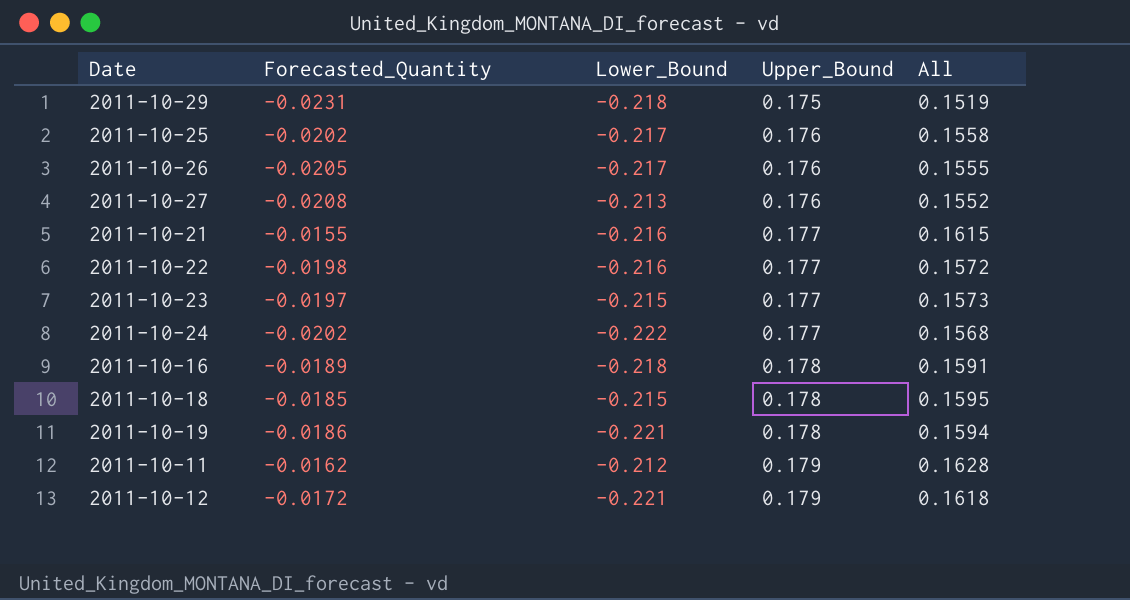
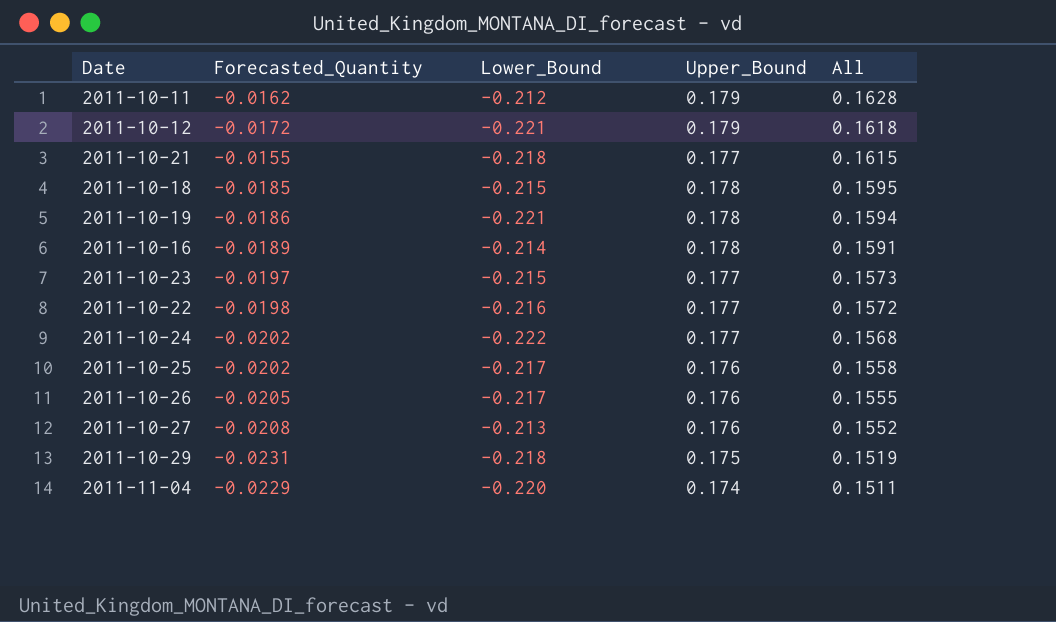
row order: Upper_Bound ascending -> All descending
2011-10-21 | Lower_Bound: -0.216 -> -0.218
2011-10-16 | Lower_Bound: -0.218 -> -0.214
row 2011-11-04: none -> -0.0229 | -0.220 | 0.174 | 0.1511

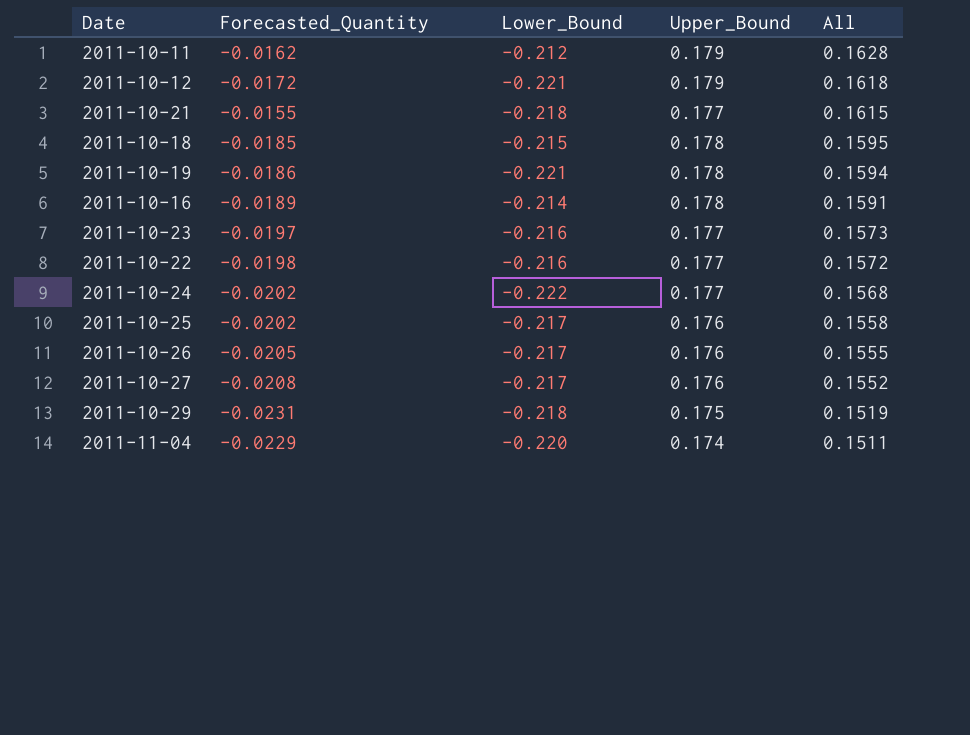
2011-10-23 | Lower_Bound: -0.215 -> -0.216
2011-10-27 | Lower_Bound: -0.213 -> -0.217

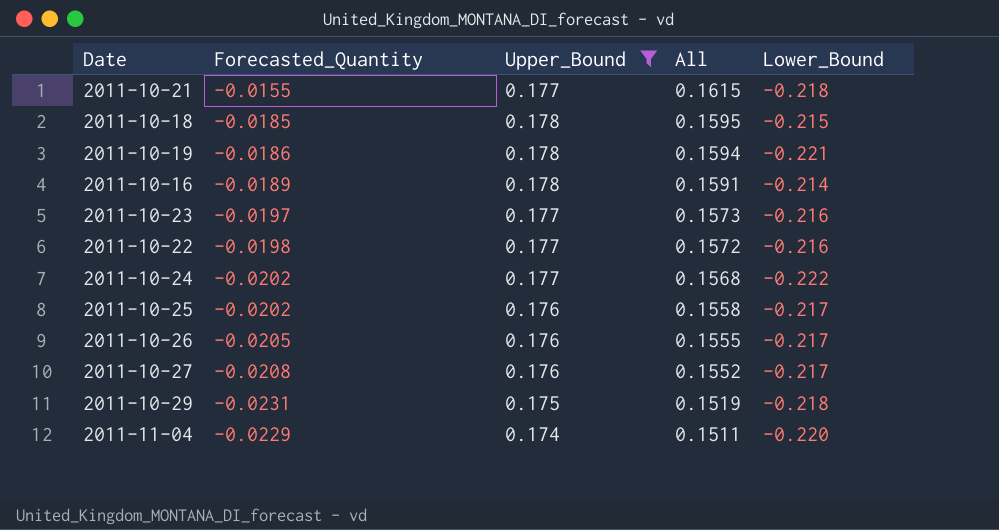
filter: none -> Upper_Bound != 0.179
column Lower_Bound | position: 3 -> 5

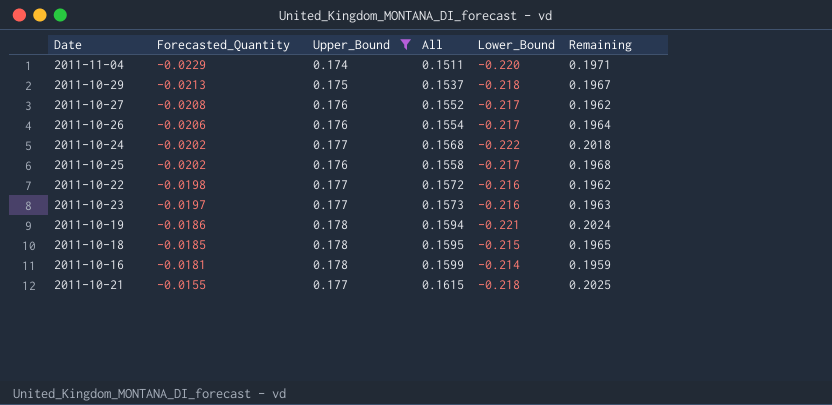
row order: All descending -> Forecasted_Quantity ascending
column Remaining | formula: none -> [Forecasted_Quantity] - [Lower_Bound]
2011-10-29 | Forecasted_Quantity: -0.0231 -> -0.0213
2011-10-29 | All: 0.1519 -> 0.1537
2011-10-26 | Forecasted_Quantity: -0.0205 -> -0.0206
2011-10-26 | All: 0.1555 -> 0.1554
2011-10-16 | Forecasted_Quantity: -0.0189 -> -0.0181
2011-10-16 | All: 0.1591 -> 0.1599

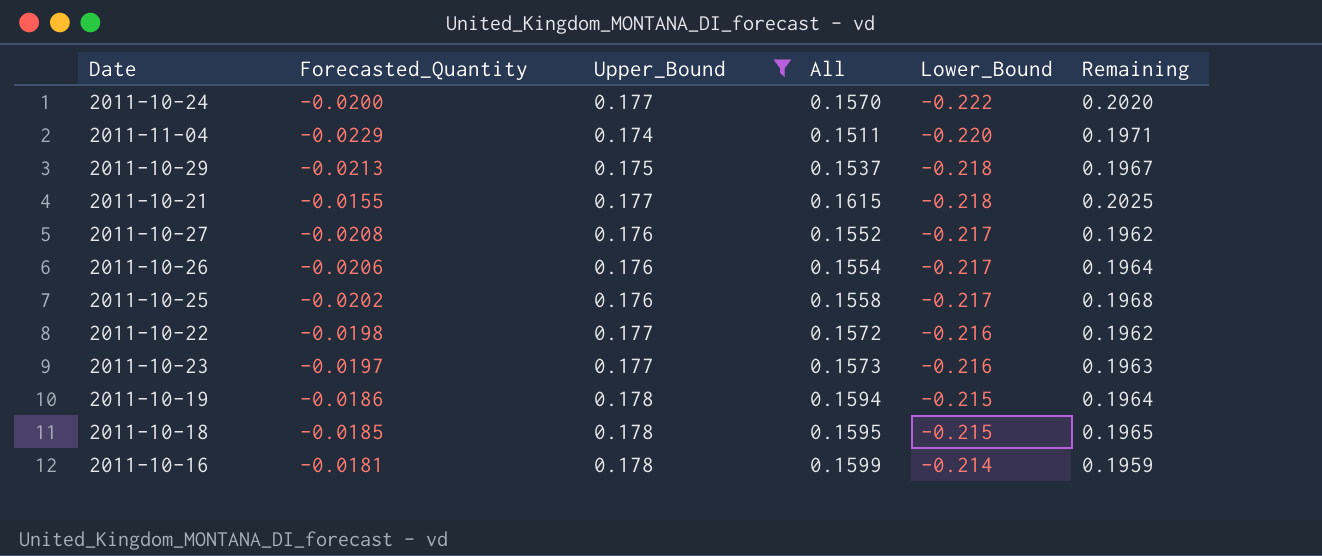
row order: Forecasted_Quantity ascending -> Lower_Bound ascending
2011-10-24 | Forecasted_Quantity: -0.0202 -> -0.0200
2011-10-24 | All: 0.1568 -> 0.1570
2011-10-24 | Remaining: 0.2018 -> 0.2020
2011-10-19 | Lower_Bound: -0.221 -> -0.215
2011-10-19 | Remaining: 0.2024 -> 0.1964

